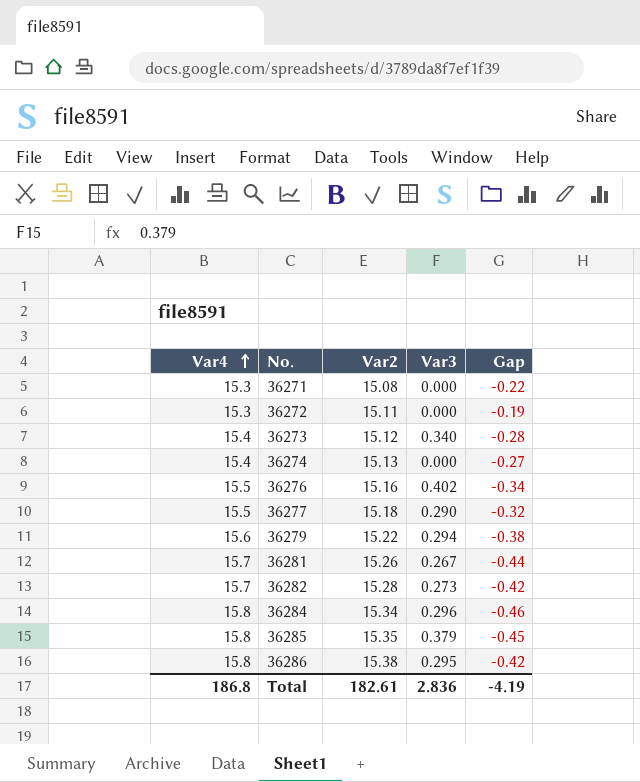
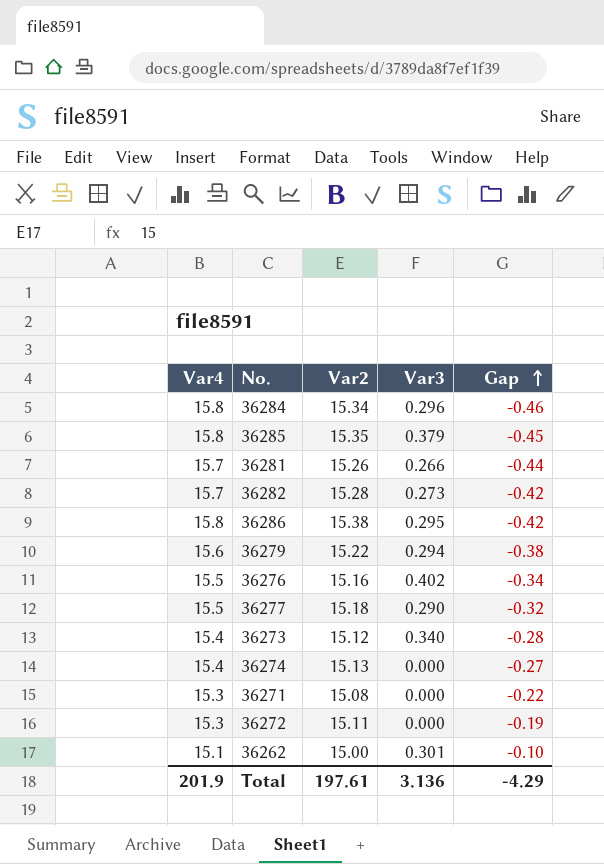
row order: Var4 ascending -> Gap ascending
36281 | Var3: 0.267 -> 0.266
row 36262: none -> 15.1 | 15.00 | 0.301 | -0.10
Total | Var4: 186.8 -> 201.9
Total | Var2: 182.61 -> 197.61
Total | Var3: 2.836 -> 3.136
Total | Gap: -4.19 -> -4.29

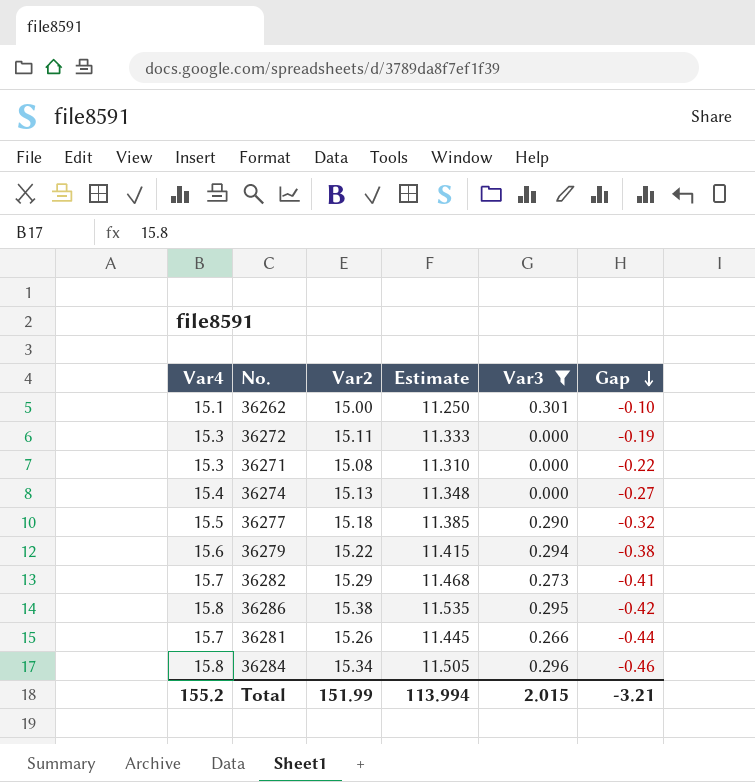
filter: none -> Var3 <= 0.301
row order: Gap ascending -> Gap descending
column Estimate | formula: none -> [Var2] * 0.75
36282 | Var2: 15.28 -> 15.29
36282 | Gap: -0.42 -> -0.41
Total | Var4: 201.9 -> 155.2
Total | Var2: 197.61 -> 151.99
Total | Var3: 3.136 -> 2.015
Total | Gap: -4.29 -> -3.21

